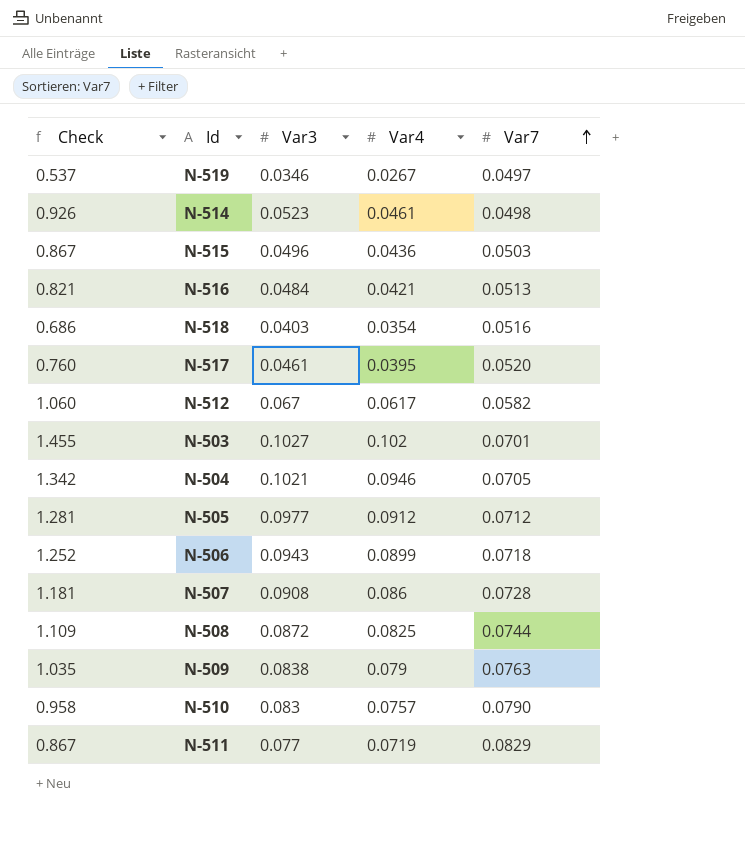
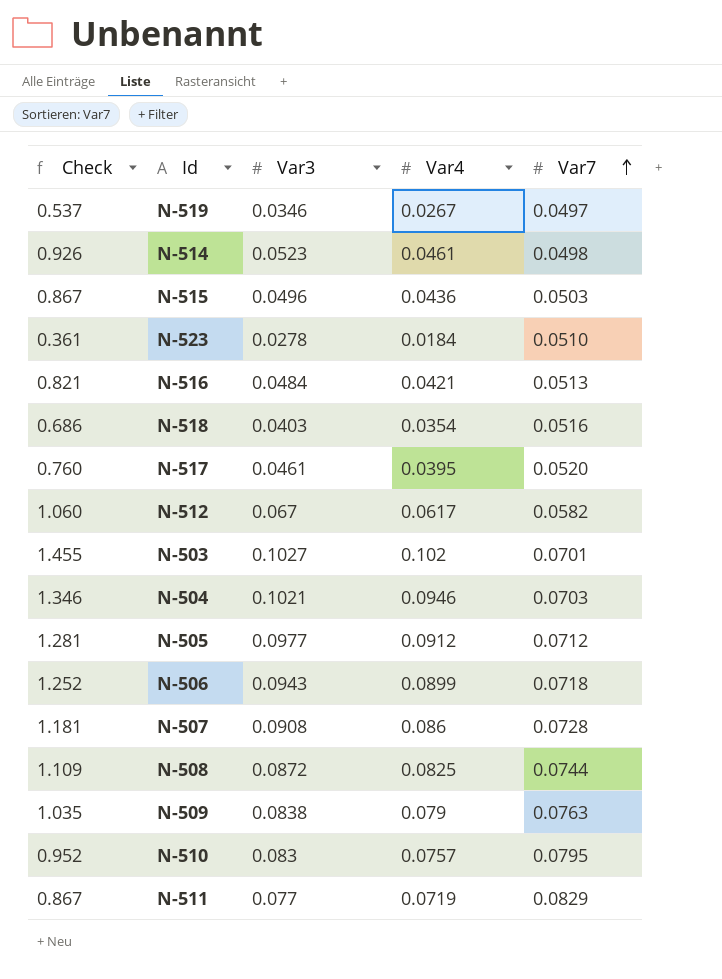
row N-523: none -> 0.361 | 0.0278 | 0.0184 | 0.0510
N-504 | Check: 1.342 -> 1.346
N-504 | Var7: 0.0705 -> 0.0703
N-510 | Check: 0.958 -> 0.952
N-510 | Var7: 0.0790 -> 0.0795

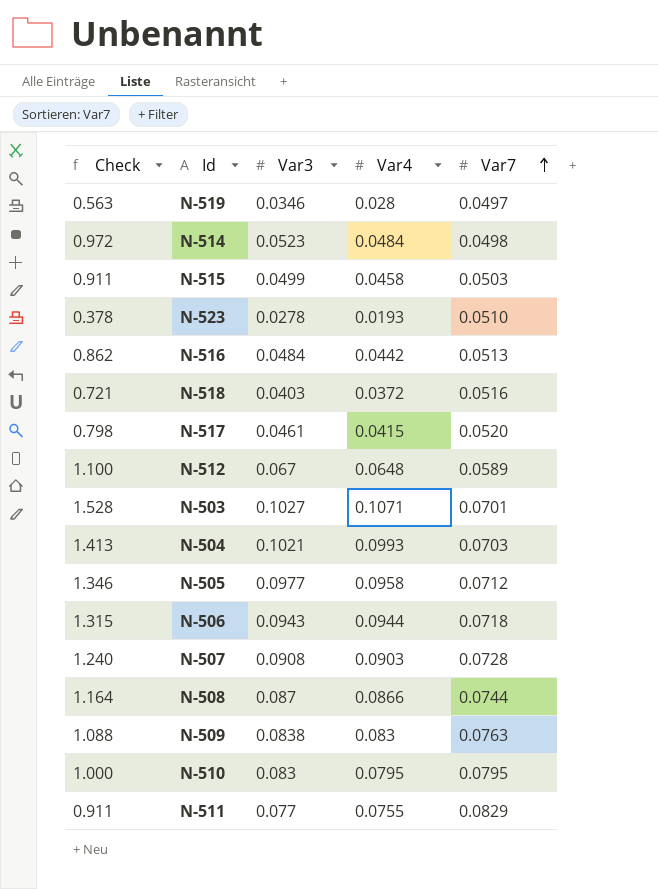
N-519 | Check: 0.537 -> 0.563
N-519 | Var4: 0.0267 -> 0.028
N-514 | Check: 0.926 -> 0.972
N-514 | Var4: 0.0461 -> 0.0484
N-515 | Check: 0.867 -> 0.911
N-515 | Var3: 0.0496 -> 0.0499
N-515 | Var4: 0.0436 -> 0.0458
N-523 | Check: 0.361 -> 0.378
N-523 | Var4: 0.0184 -> 0.0193
N-516 | Check: 0.821 -> 0.862
N-516 | Var4: 0.0421 -> 0.0442
N-518 | Check: 0.686 -> 0.721
N-518 | Var4: 0.0354 -> 0.0372
N-517 | Check: 0.760 -> 0.798
N-517 | Var4: 0.0395 -> 0.0415
N-512 | Check: 1.060 -> 1.100
N-512 | Var4: 0.0617 -> 0.0648
N-512 | Var7: 0.0582 -> 0.0589
N-503 | Check: 1.455 -> 1.528
N-503 | Var4: 0.102 -> 0.1071
N-504 | Check: 1.346 -> 1.413
N-504 | Var4: 0.0946 -> 0.0993
N-505 | Check: 1.281 -> 1.346
N-505 | Var4: 0.0912 -> 0.0958
N-506 | Check: 1.252 -> 1.315
N-506 | Var4: 0.0899 -> 0.0944
N-507 | Check: 1.181 -> 1.240
N-507 | Var4: 0.086 -> 0.0903
N-508 | Check: 1.109 -> 1.164
N-508 | Var3: 0.0872 -> 0.087
N-508 | Var4: 0.0825 -> 0.0866
N-509 | Check: 1.035 -> 1.088
N-509 | Var4: 0.079 -> 0.083
N-510 | Check: 0.952 -> 1.000
N-510 | Var4: 0.0757 -> 0.0795
N-511 | Check: 0.867 -> 0.911
N-511 | Var4: 0.0719 -> 0.0755

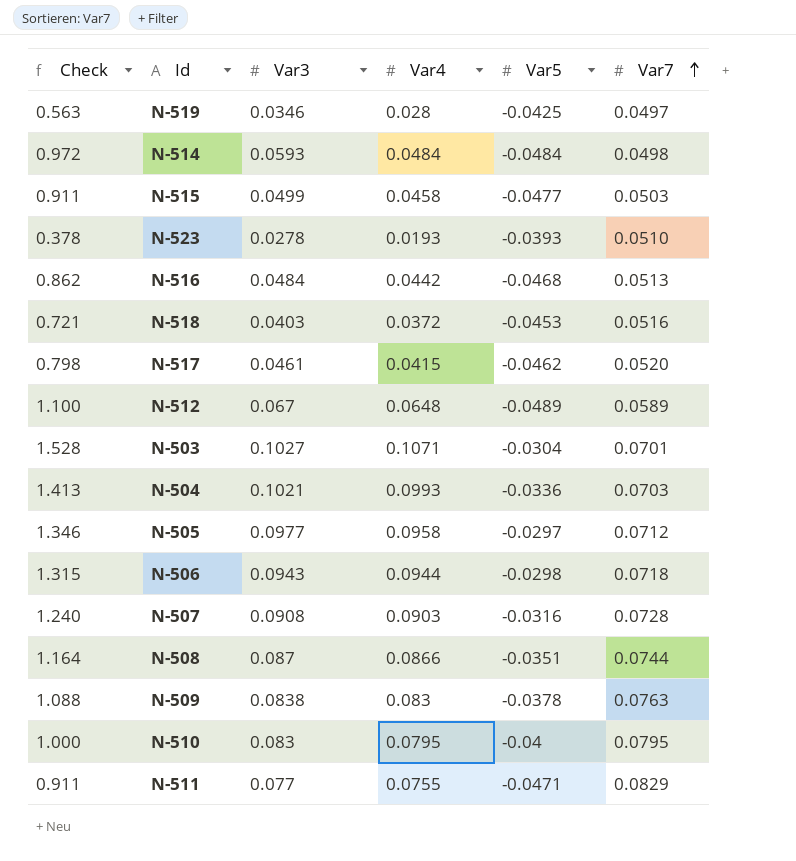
column Var5 | position: none -> 5
N-514 | Var3: 0.0523 -> 0.0593

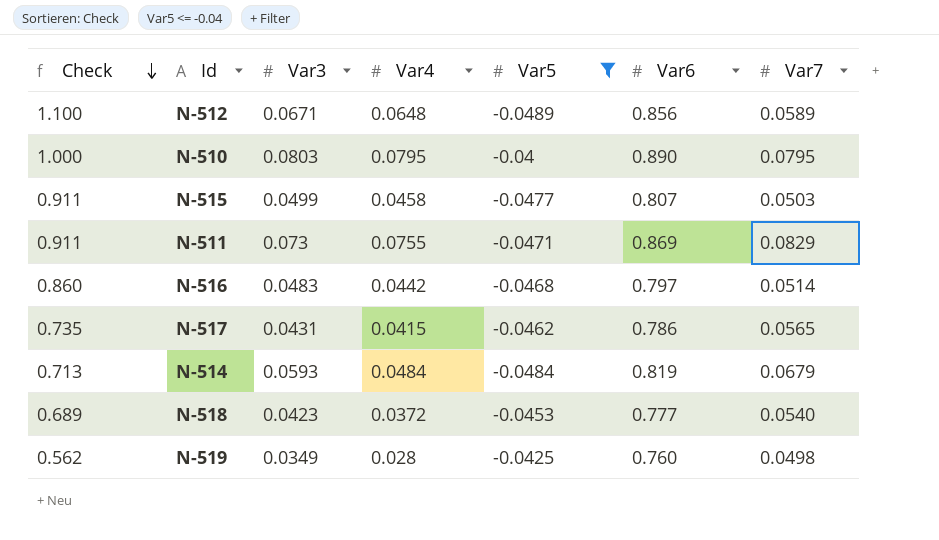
filter: none -> Var5 <= -0.04
row order: Var7 ascending -> Check descending
column Var6 | position: none -> 6
N-512 | Var3: 0.067 -> 0.0671
N-510 | Var3: 0.083 -> 0.0803
N-511 | Var3: 0.077 -> 0.073
N-516 | Check: 0.862 -> 0.860
N-516 | Var3: 0.0484 -> 0.0483
N-516 | Var7: 0.0513 -> 0.0514
N-517 | Check: 0.798 -> 0.735
N-517 | Var3: 0.0461 -> 0.0431
N-517 | Var7: 0.0520 -> 0.0565
N-514 | Check: 0.972 -> 0.713
N-514 | Var7: 0.0498 -> 0.0679
N-518 | Check: 0.721 -> 0.689
N-518 | Var3: 0.0403 -> 0.0423
N-518 | Var7: 0.0516 -> 0.0540
N-519 | Check: 0.563 -> 0.562
N-519 | Var3: 0.0346 -> 0.0349
N-519 | Var7: 0.0497 -> 0.0498

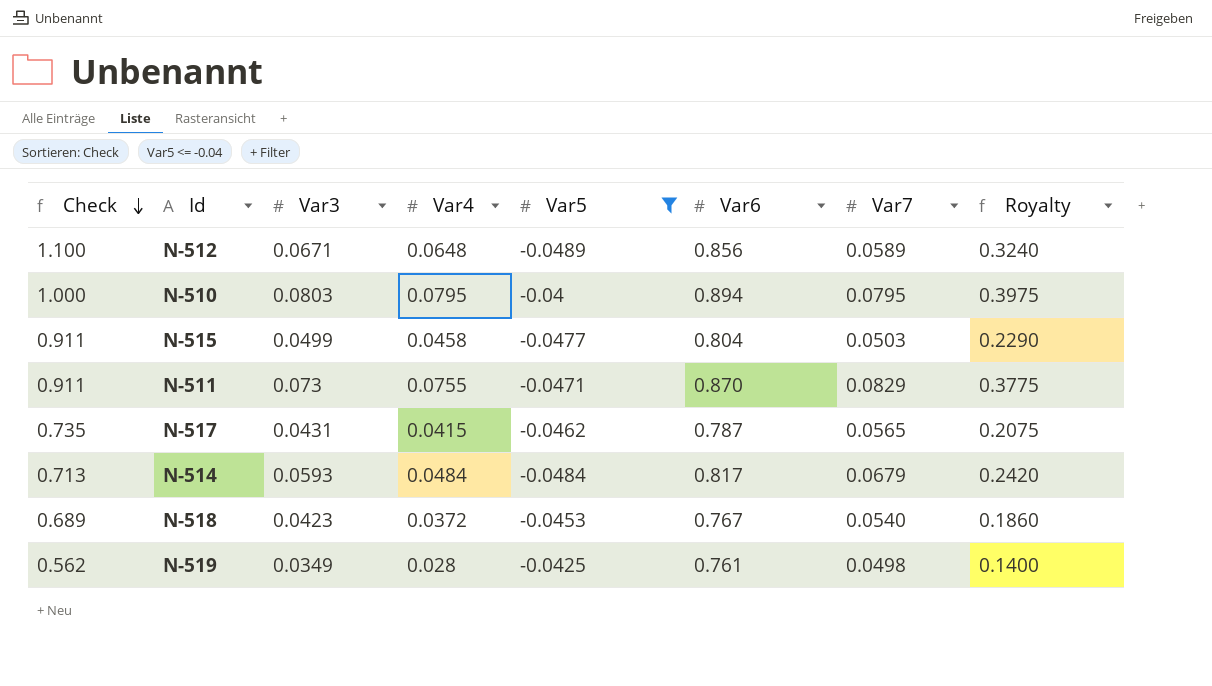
column Royalty | formula: none -> [Var4] * 5
row N-516: 0.860 | 0.0483 | 0.0442 | -0.0468 | 0.797 | 0.0514 -> none
N-510 | Var6: 0.890 -> 0.894
N-515 | Var6: 0.807 -> 0.804
N-511 | Var6: 0.869 -> 0.870
N-517 | Var6: 0.786 -> 0.787
N-514 | Var6: 0.819 -> 0.817
N-518 | Var6: 0.777 -> 0.767
N-519 | Var6: 0.760 -> 0.761

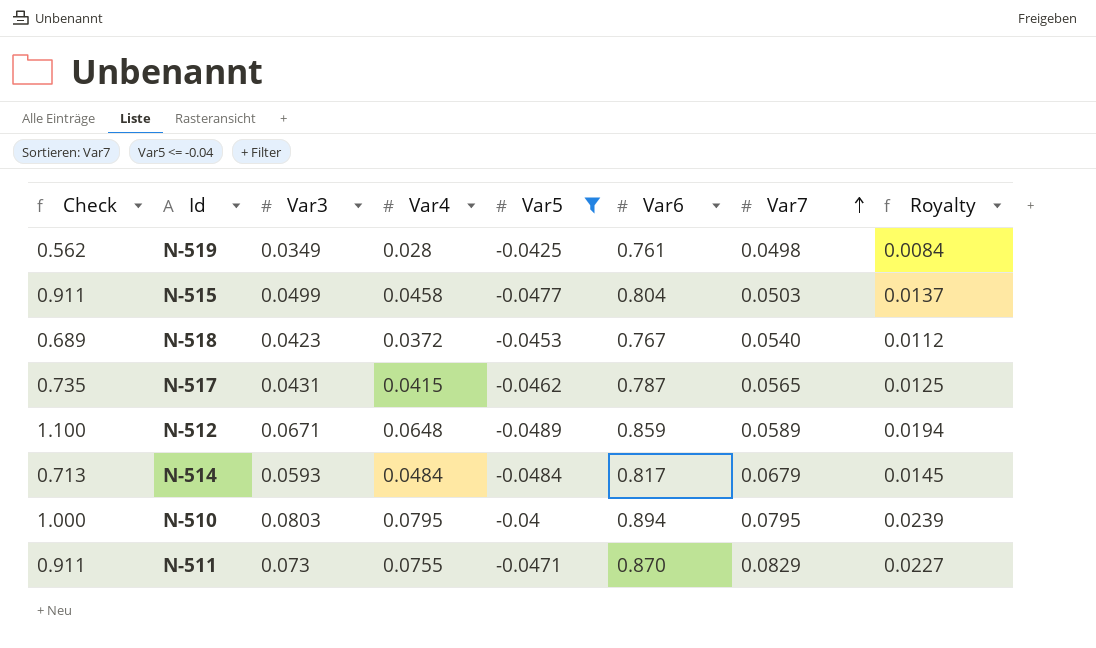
row order: Check descending -> Var7 ascending
column Royalty | formula: [Var4] * 5 -> [Var4] * 0.3
N-512 | Var6: 0.856 -> 0.859

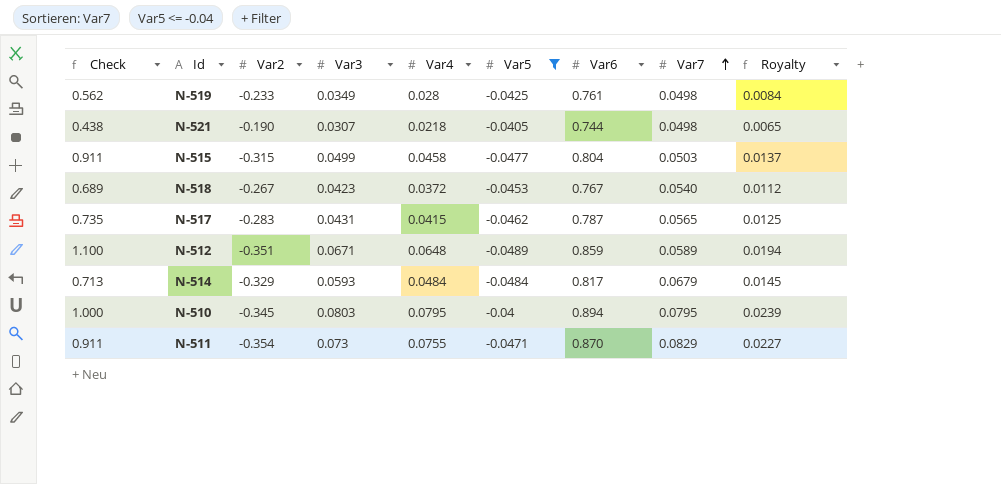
column Var2 | position: none -> 3
row N-521: none -> 0.438 | -0.190 | 0.0307 | 0.0218 | -0.0405 | 0.744 | 0.0498 | 0.0065

